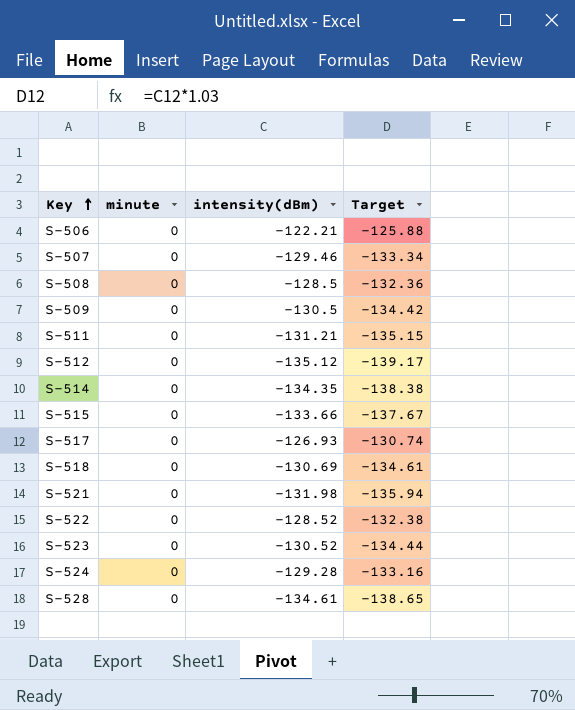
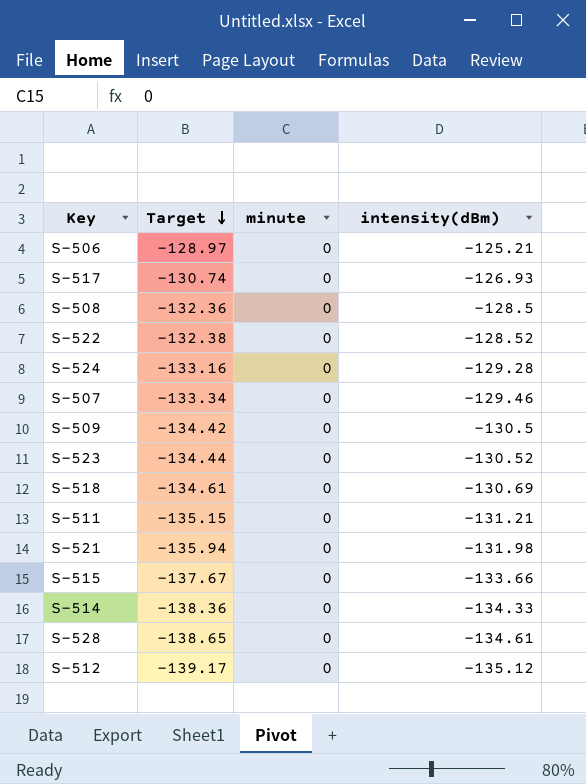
row order: Key ascending -> Target descending
column Target | position: 4 -> 2
S-506 | Target: -125.88 -> -128.97
S-506 | intensity(dBm): -122.21 -> -125.21
S-514 | Target: -138.38 -> -138.36
S-514 | intensity(dBm): -134.35 -> -134.33

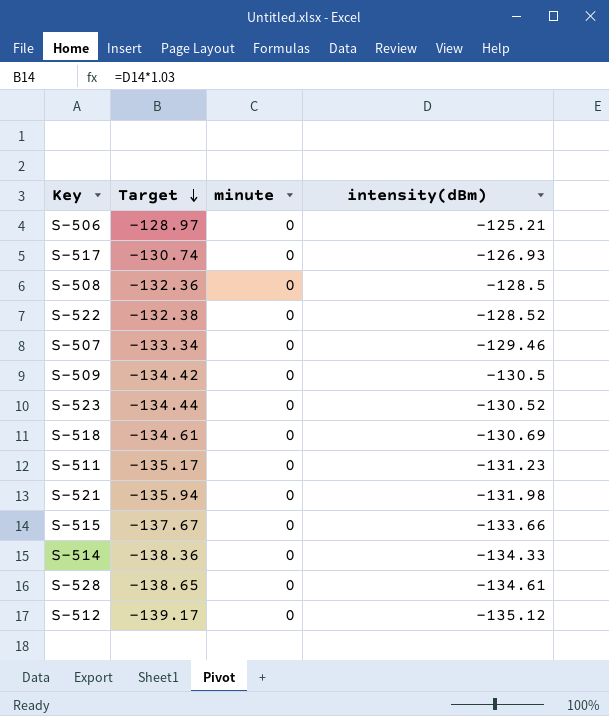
row S-524: -133.16 | 0 | -129.28 -> none
S-511 | Target: -135.15 -> -135.17
S-511 | intensity(dBm): -131.21 -> -131.23

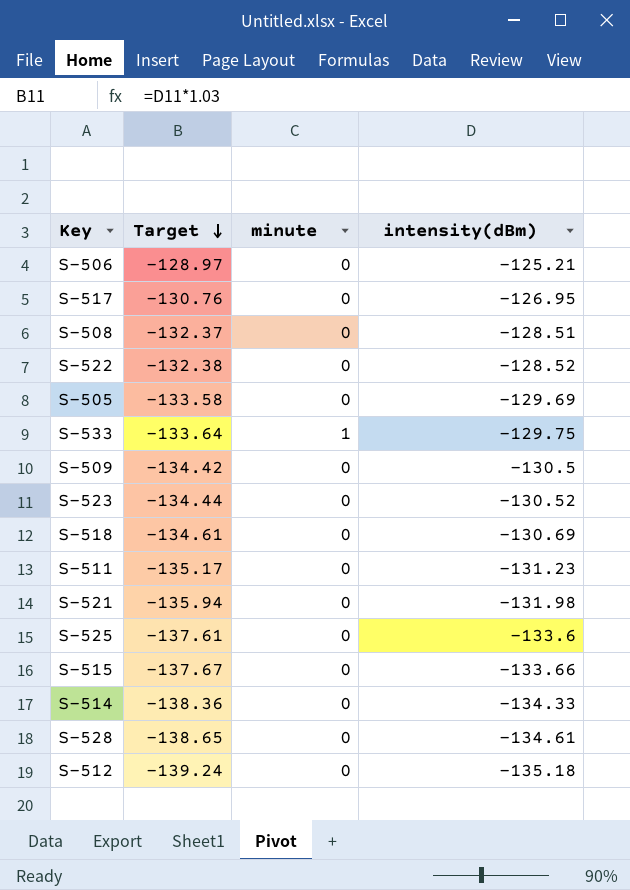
row S-507: -133.34 | 0 | -129.46 -> none
S-517 | Target: -130.74 -> -130.76
S-517 | intensity(dBm): -126.93 -> -126.95
S-508 | Target: -132.36 -> -132.37
S-508 | intensity(dBm): -128.5 -> -128.51
row S-505: none -> -133.58 | 0 | -129.69
row S-533: none -> -133.64 | 1 | -129.75
row S-525: none -> -137.61 | 0 | -133.6
S-512 | Target: -139.17 -> -139.24
S-512 | intensity(dBm): -135.12 -> -135.18

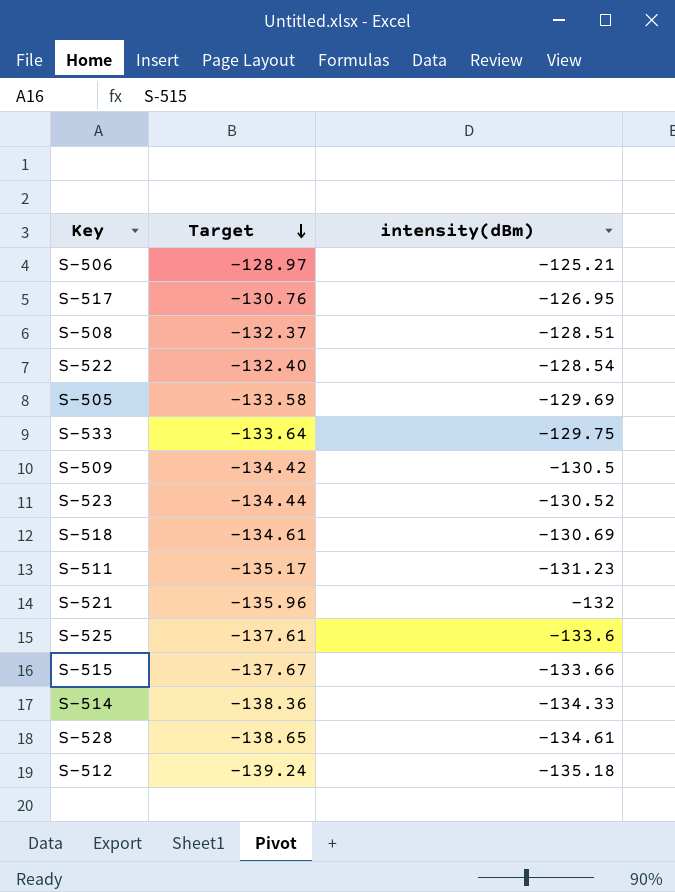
column minute | position: 3 -> none
S-522 | Target: -132.38 -> -132.40
S-522 | intensity(dBm): -128.52 -> -128.54
S-521 | Target: -135.94 -> -135.96
S-521 | intensity(dBm): -131.98 -> -132

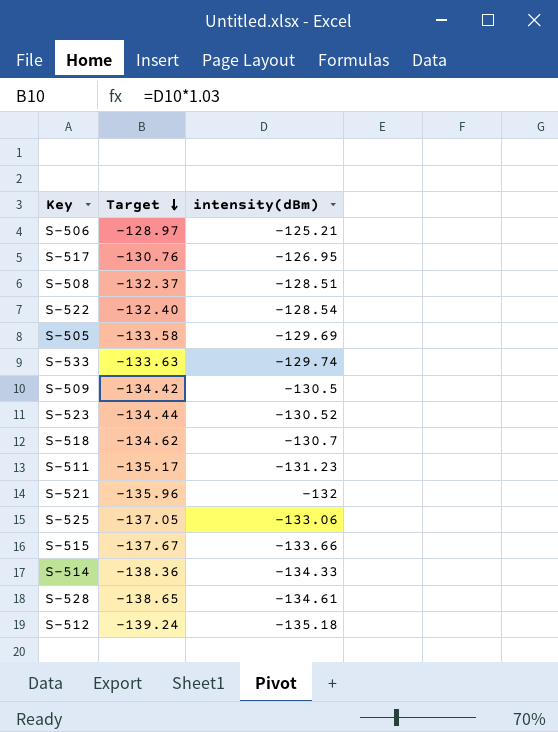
S-533 | Target: -133.64 -> -133.63
S-533 | intensity(dBm): -129.75 -> -129.74
S-518 | Target: -134.61 -> -134.62
S-518 | intensity(dBm): -130.69 -> -130.7
S-525 | Target: -137.61 -> -137.05
S-525 | intensity(dBm): -133.6 -> -133.06

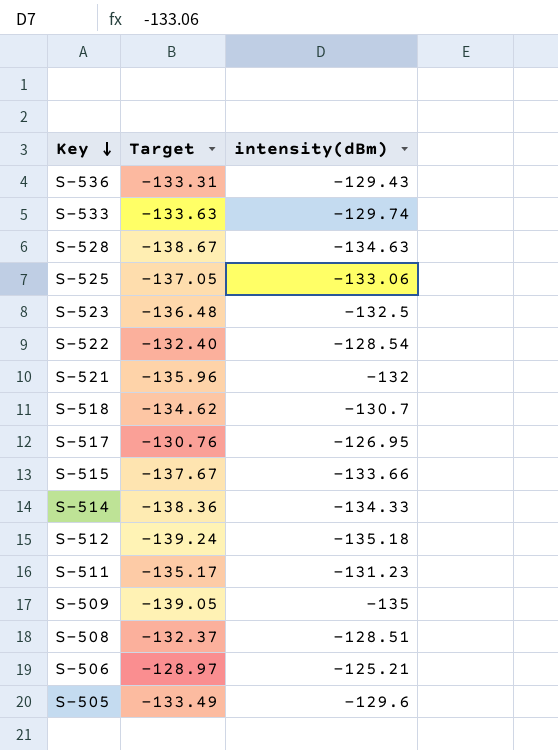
row order: Target descending -> Key descending
row S-536: none -> -133.31 | -129.43
S-528 | Target: -138.65 -> -138.67
S-528 | intensity(dBm): -134.61 -> -134.63
S-523 | Target: -134.44 -> -136.48
S-523 | intensity(dBm): -130.52 -> -132.5
S-509 | Target: -134.42 -> -139.05
S-509 | intensity(dBm): -130.5 -> -135
S-505 | Target: -133.58 -> -133.49
S-505 | intensity(dBm): -129.69 -> -129.6

